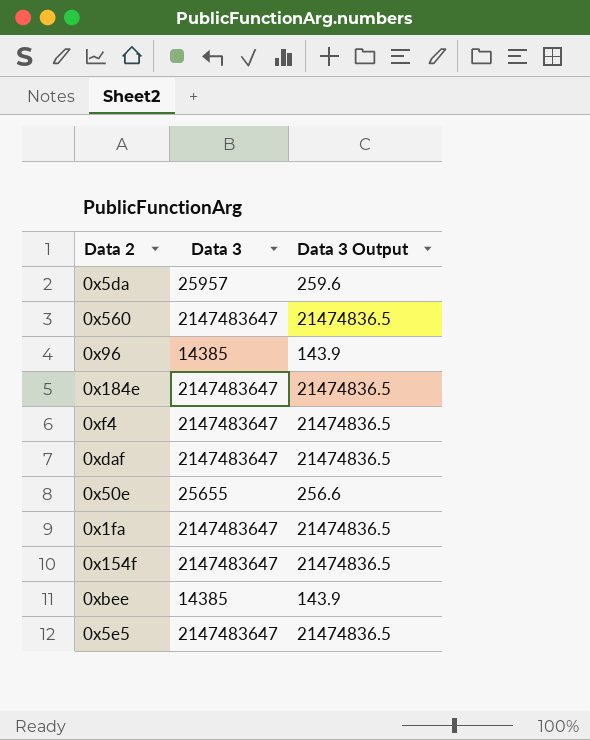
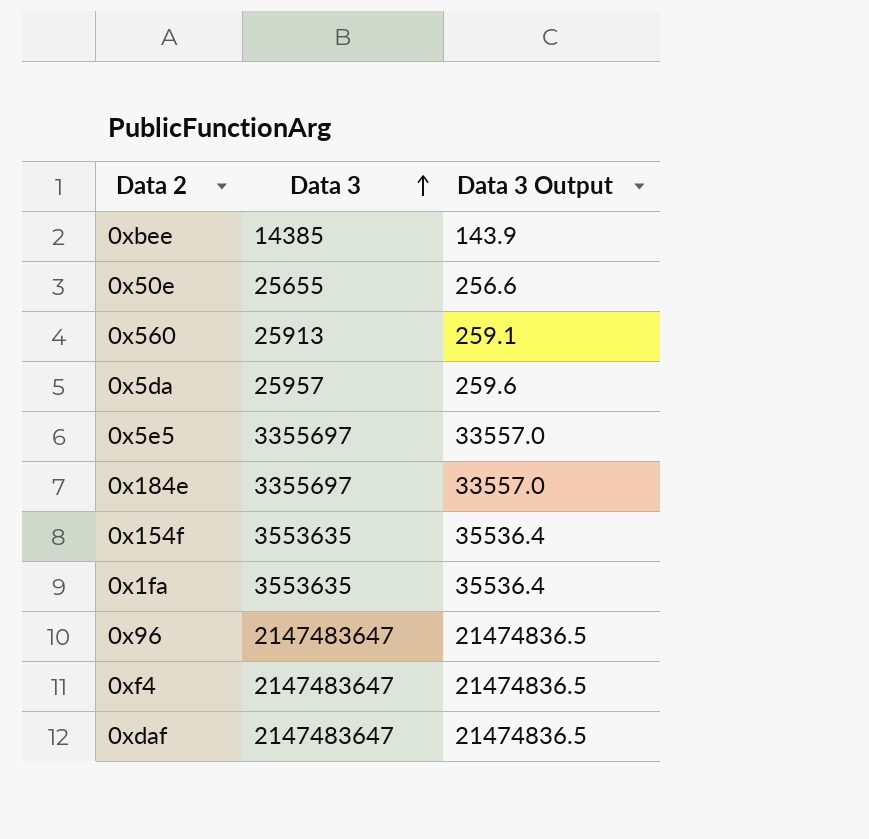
row order: none -> Data 3 ascending
0x560 | Data 3: 2147483647 -> 25913
0x560 | Data 3 Output: 21474836.5 -> 259.1
0x5e5 | Data 3: 2147483647 -> 3355697
0x5e5 | Data 3 Output: 21474836.5 -> 33557.0
0x184e | Data 3: 2147483647 -> 3355697
0x184e | Data 3 Output: 21474836.5 -> 33557.0
0x154f | Data 3: 2147483647 -> 3553635
0x154f | Data 3 Output: 21474836.5 -> 35536.4
0x1fa | Data 3: 2147483647 -> 3553635
0x1fa | Data 3 Output: 21474836.5 -> 35536.4
0x96 | Data 3: 14385 -> 2147483647
0x96 | Data 3 Output: 143.9 -> 21474836.5

